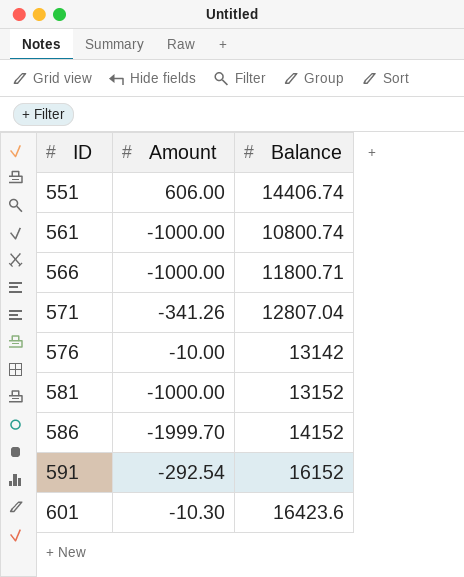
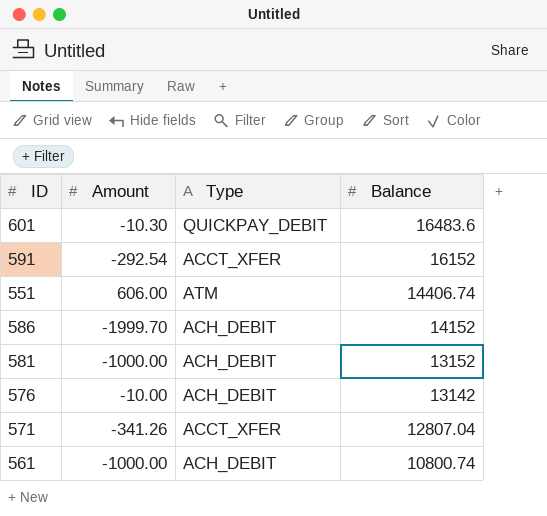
row order: ID ascending -> Balance descending
column Type | position: none -> 3
row 566: -1000.00 | 11800.71 -> none
601 | Balance: 16423.6 -> 16483.6

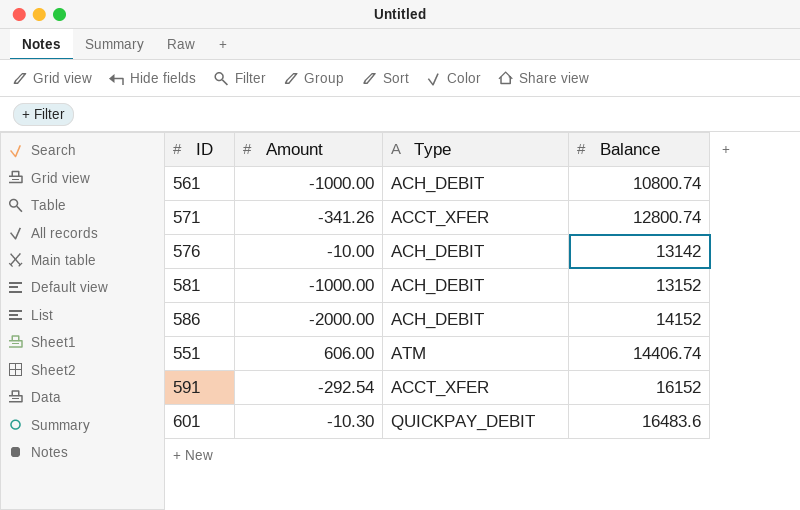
row order: Balance descending -> Balance ascending
571 | Balance: 12807.04 -> 12800.74
586 | Amount: -1999.70 -> -2000.00

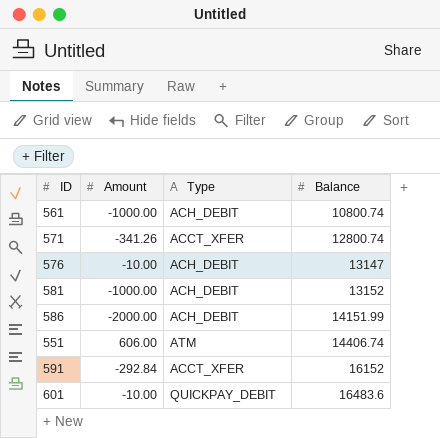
576 | Balance: 13142 -> 13147
586 | Balance: 14152 -> 14151.99
591 | Amount: -292.54 -> -292.84
601 | Amount: -10.30 -> -10.00

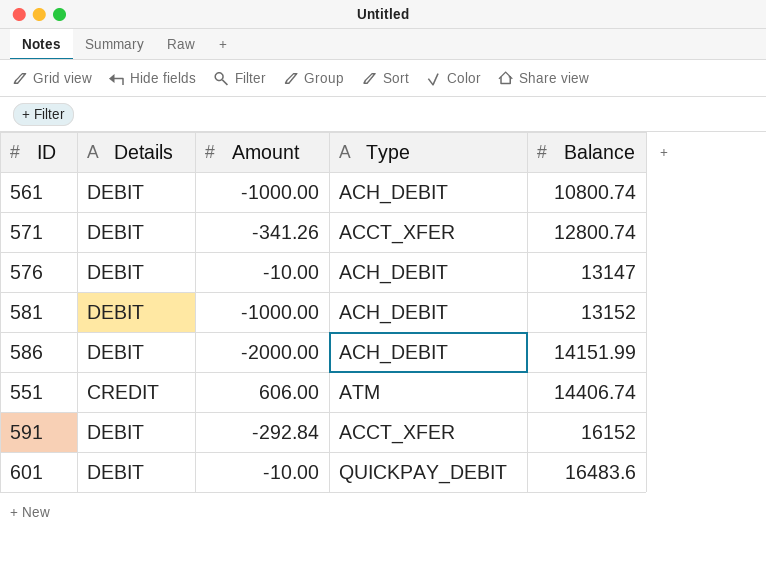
column Details | position: none -> 2

